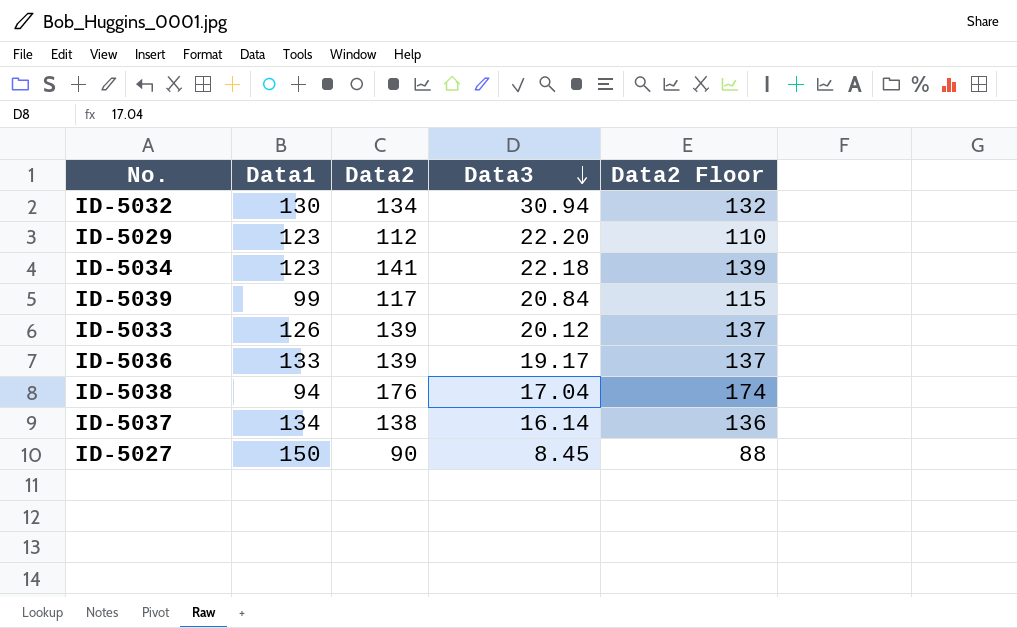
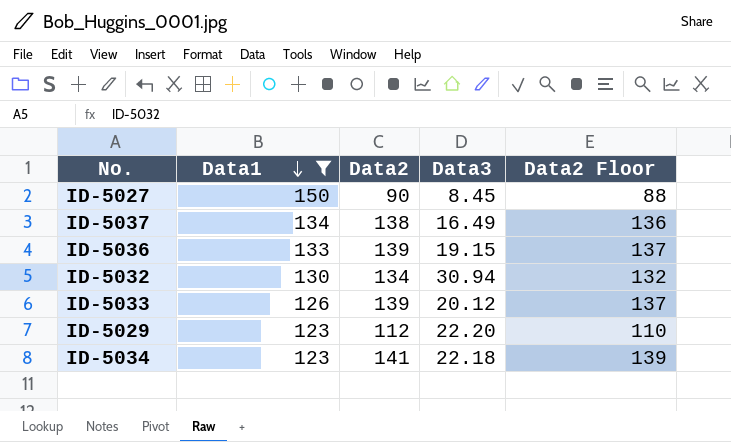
filter: none -> Data1 >= 123
row order: Data3 descending -> Data1 descending
ID-5037 | Data3: 16.14 -> 16.49
ID-5036 | Data3: 19.17 -> 19.15

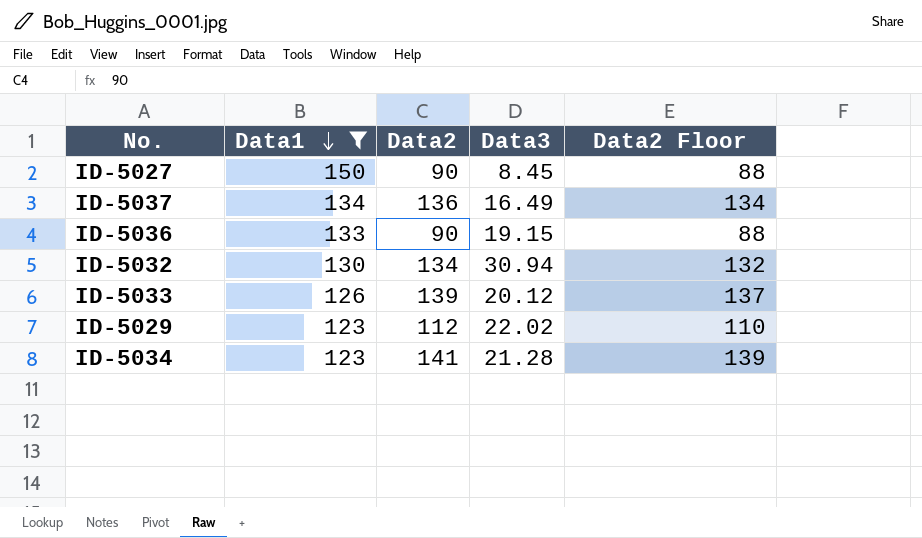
ID-5037 | Data2: 138 -> 136
ID-5037 | Data2 Floor: 136 -> 134
ID-5036 | Data2: 139 -> 90
ID-5036 | Data2 Floor: 137 -> 88
ID-5029 | Data3: 22.20 -> 22.02
ID-5034 | Data3: 22.18 -> 21.28

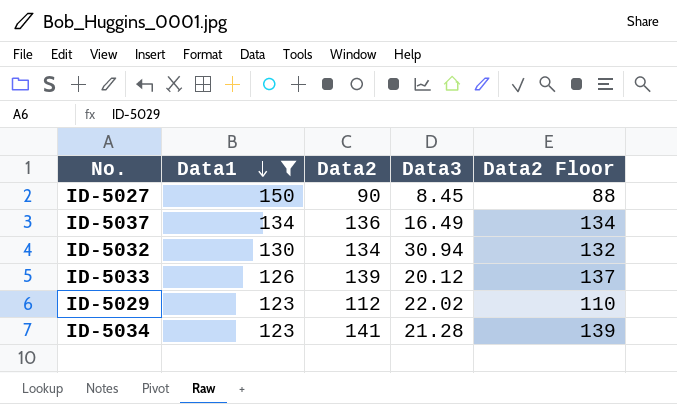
row ID-5036: 133 | 90 | 19.15 | 88 -> none

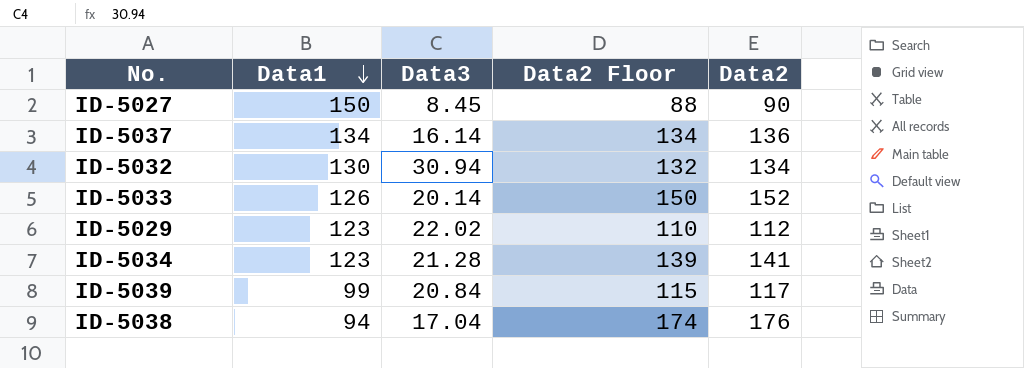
filter: Data1 >= 123 -> none
column Data2 | position: 3 -> 5
ID-5037 | Data3: 16.49 -> 16.14
ID-5033 | Data3: 20.12 -> 20.14
ID-5033 | Data2 Floor: 137 -> 150
ID-5033 | Data2: 139 -> 152

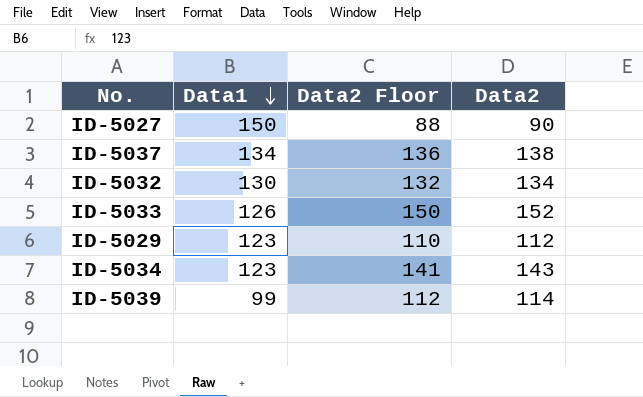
column Data3 | position: 3 -> none
row ID-5038: 94 | 17.04 | 174 | 176 -> none
ID-5037 | Data2 Floor: 134 -> 136
ID-5037 | Data2: 136 -> 138
ID-5034 | Data2 Floor: 139 -> 141
ID-5034 | Data2: 141 -> 143
ID-5039 | Data2 Floor: 115 -> 112
ID-5039 | Data2: 117 -> 114

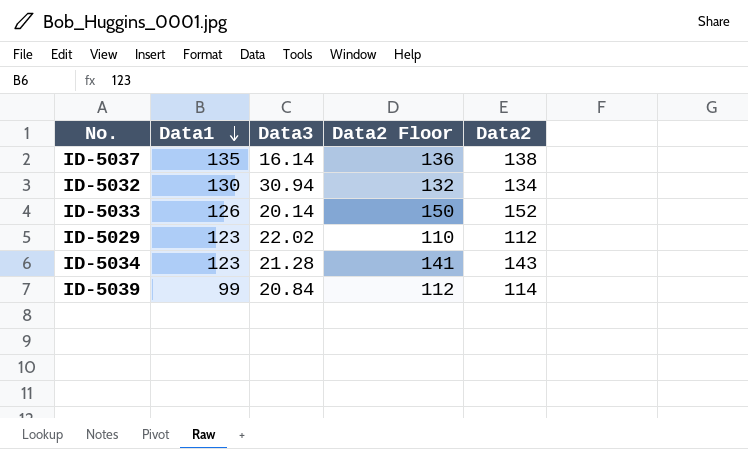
column Data3 | position: none -> 3
row ID-5027: 150 | 88 | 90 -> none
ID-5037 | Data1: 134 -> 135

